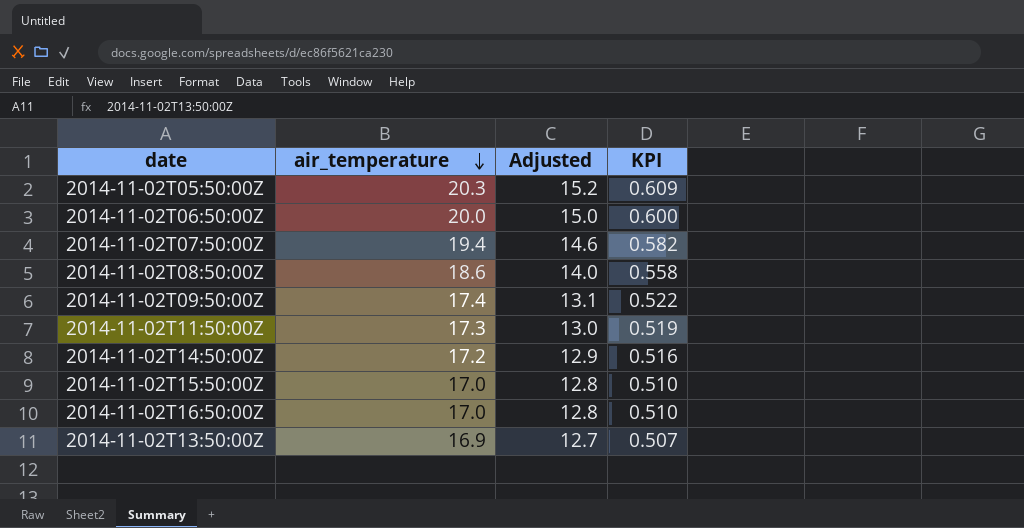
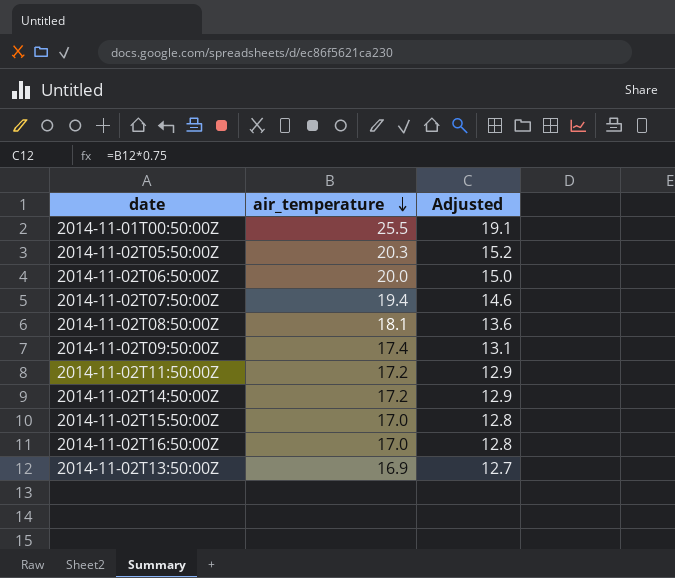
column KPI | formula: [air_temperature] * 0.03 -> none
row 2014-11-01T00:50:00Z: none -> 25.5 | 19.1
2014-11-02T08:50:00Z | air_temperature: 18.6 -> 18.1
2014-11-02T08:50:00Z | Adjusted: 14.0 -> 13.6
2014-11-02T11:50:00Z | air_temperature: 17.3 -> 17.2
2014-11-02T11:50:00Z | Adjusted: 13.0 -> 12.9

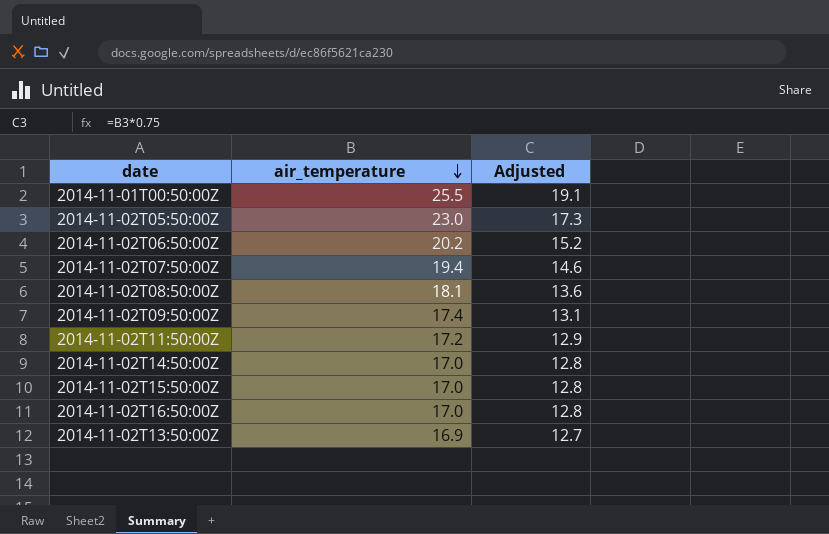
2014-11-02T05:50:00Z | air_temperature: 20.3 -> 23.0
2014-11-02T05:50:00Z | Adjusted: 15.2 -> 17.3
2014-11-02T06:50:00Z | air_temperature: 20.0 -> 20.2
2014-11-02T06:50:00Z | Adjusted: 15.0 -> 15.2
2014-11-02T14:50:00Z | air_temperature: 17.2 -> 17.0
2014-11-02T14:50:00Z | Adjusted: 12.9 -> 12.8

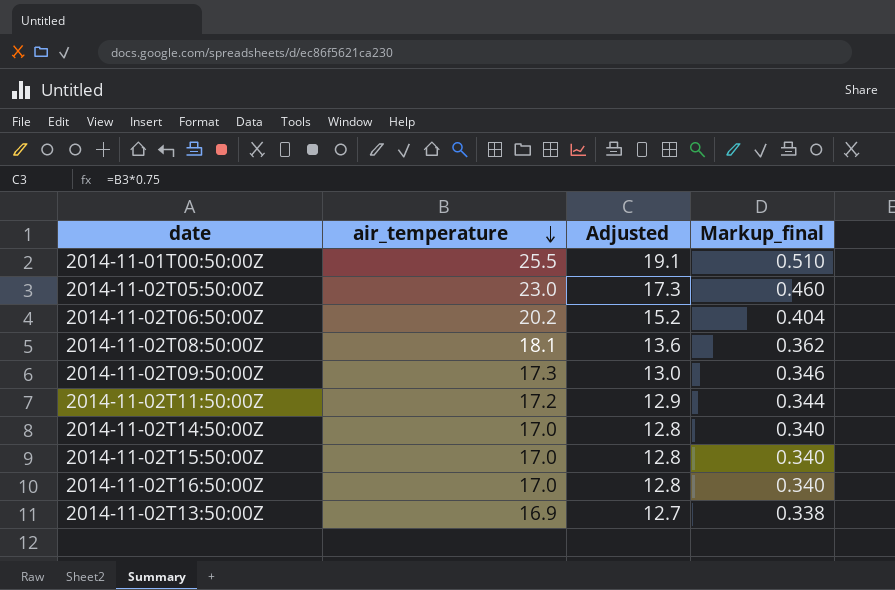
column Markup_final | formula: none -> [air_temperature] * 0.02
row 2014-11-02T07:50:00Z: 19.4 | 14.6 -> none
2014-11-02T09:50:00Z | air_temperature: 17.4 -> 17.3
2014-11-02T09:50:00Z | Adjusted: 13.1 -> 13.0

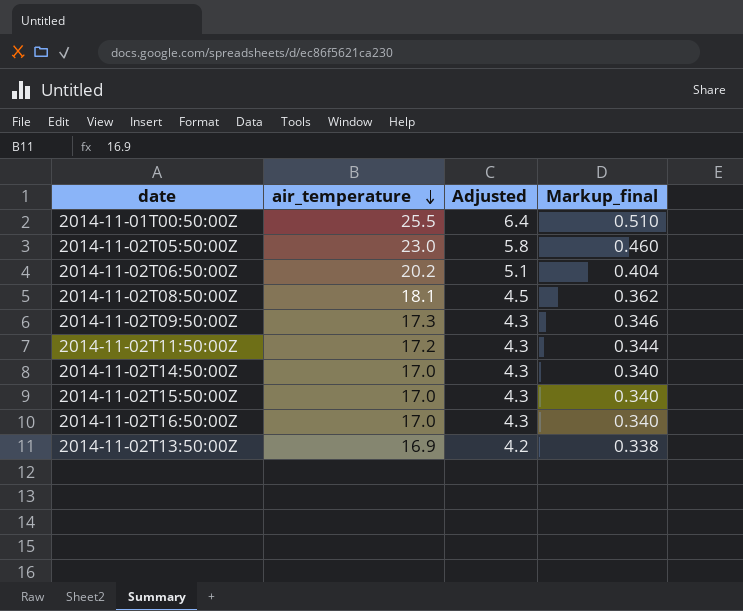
column Adjusted | formula: [air_temperature] * 0.75 -> [air_temperature] * 0.25

